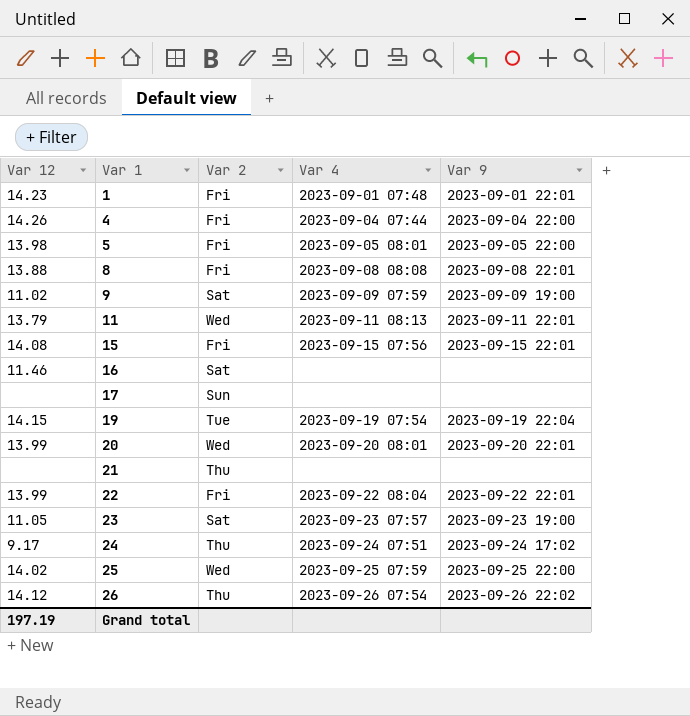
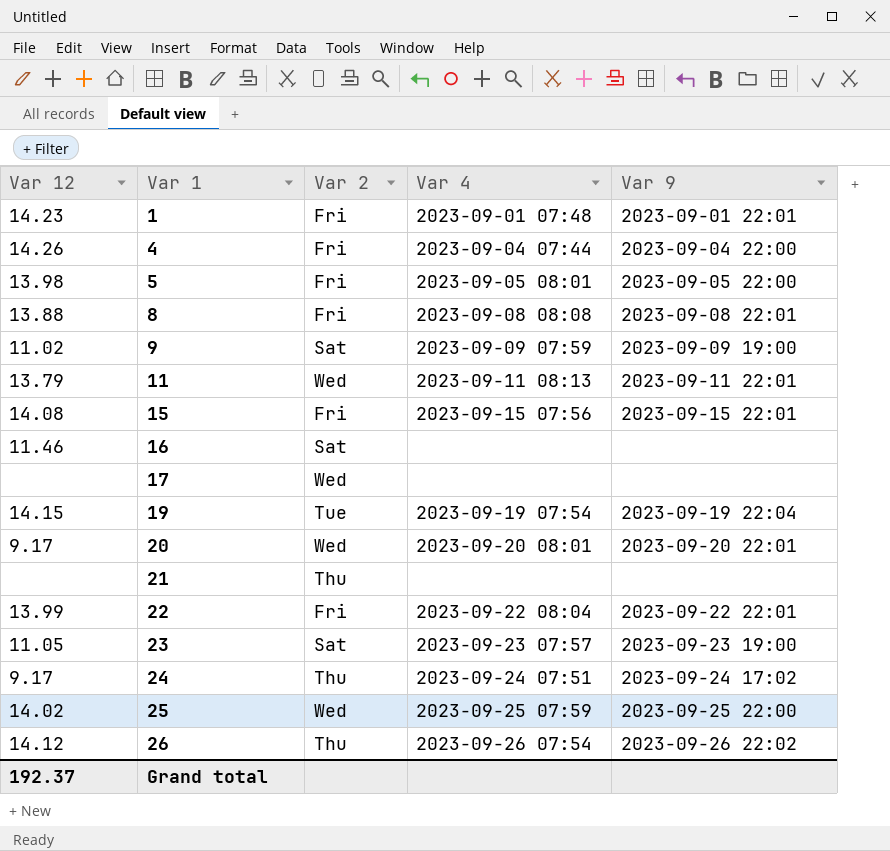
17 | Var 2: Sun -> Wed
20 | Var 12: 13.99 -> 9.17
Grand total | Var 12: 197.19 -> 192.37

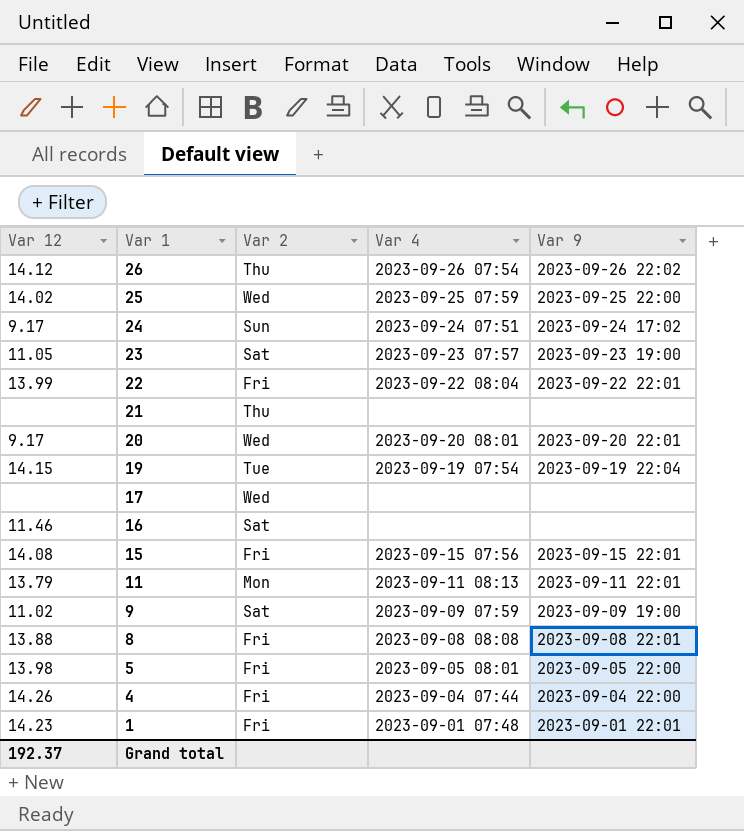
row order: Var 1 ascending -> Var 1 descending
24 | Var 2: Thu -> Sun
11 | Var 2: Wed -> Mon

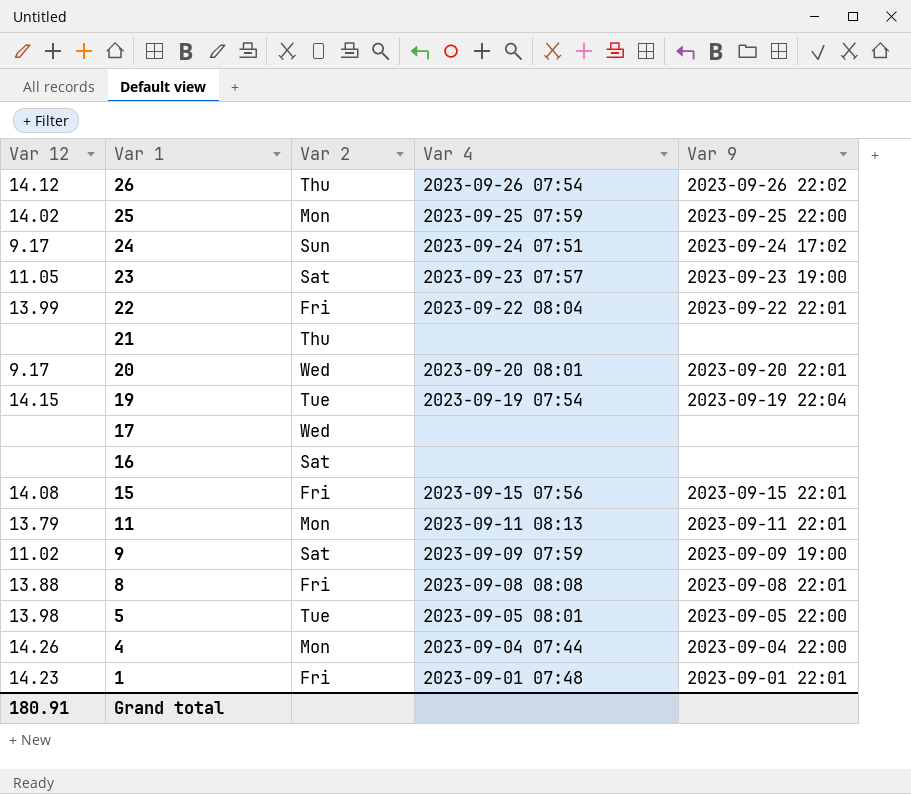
25 | Var 2: Wed -> Mon
16 | Var 12: 11.46 -> none
5 | Var 2: Fri -> Tue
4 | Var 2: Fri -> Mon
Grand total | Var 12: 192.37 -> 180.91

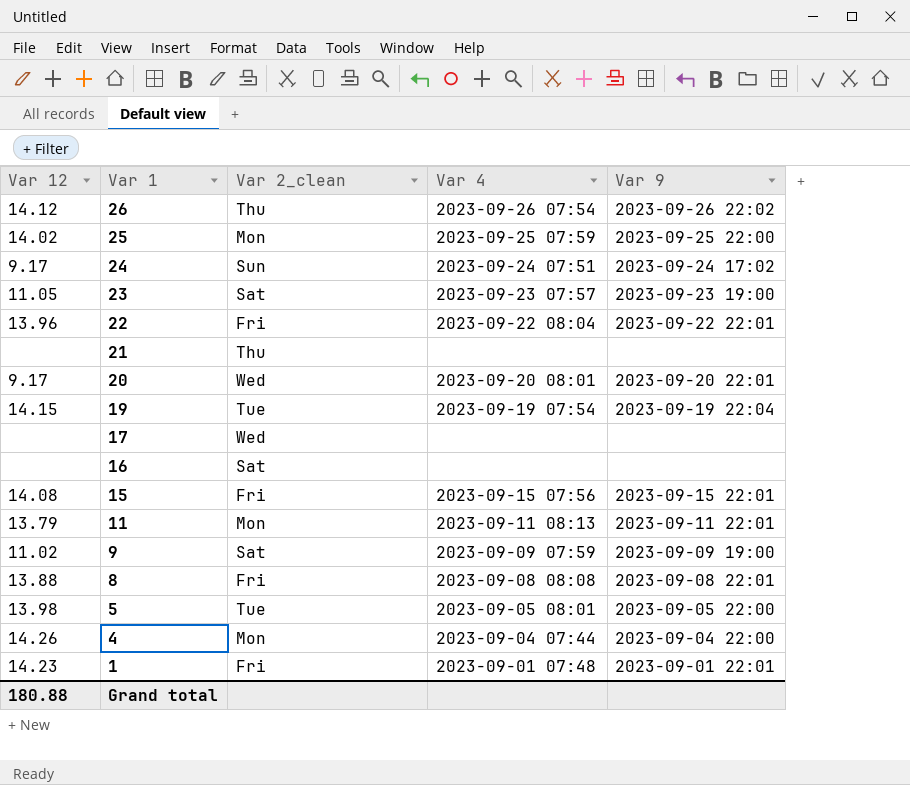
column name: Var 2 -> Var 2_clean
22 | Var 12: 13.99 -> 13.96
Grand total | Var 12: 180.91 -> 180.88

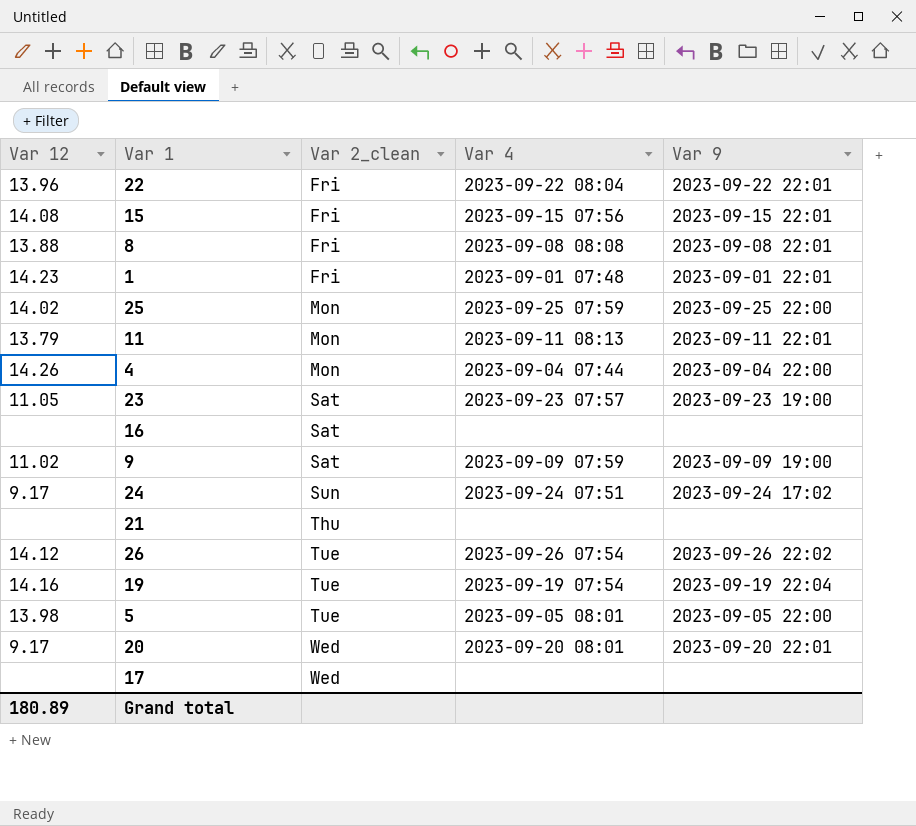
row order: Var 1 descending -> Var 2_clean ascending
26 | Var 2_clean: Thu -> Tue
19 | Var 12: 14.15 -> 14.16
Grand total | Var 12: 180.88 -> 180.89

